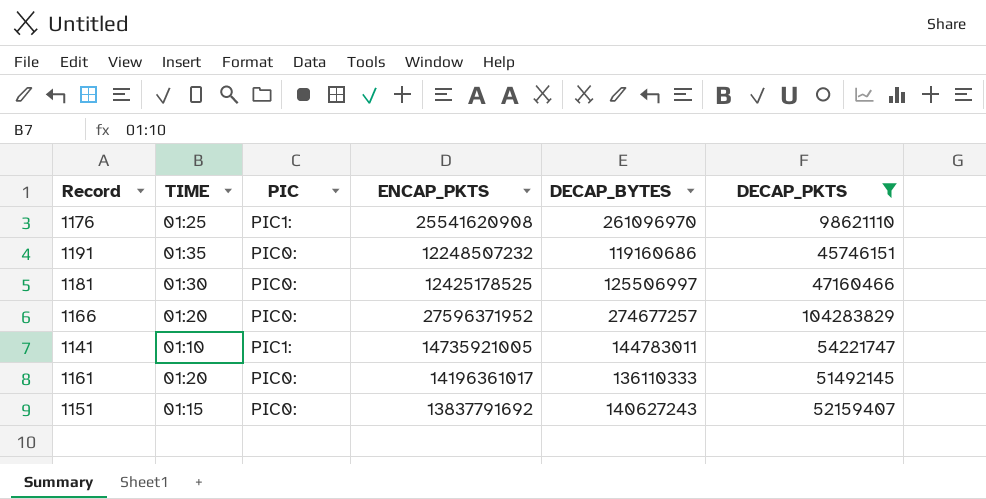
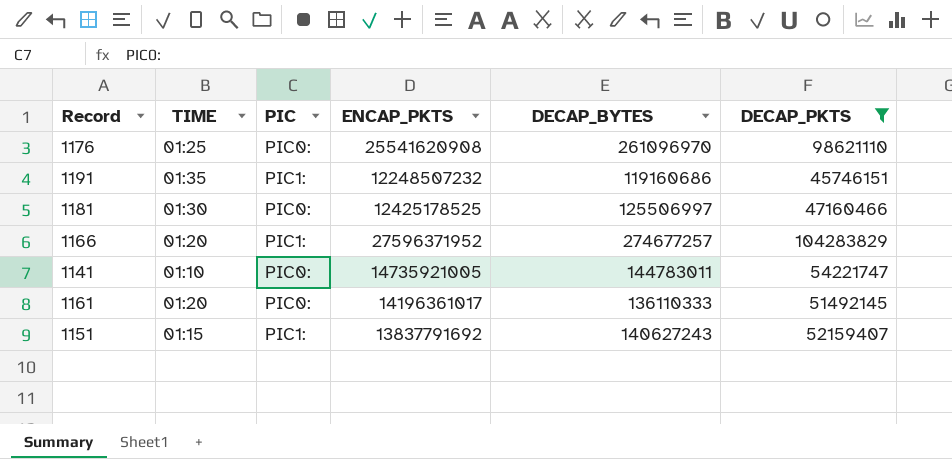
1176 | PIC: PIC1: -> PIC0:
1191 | PIC: PIC0: -> PIC1:
1166 | PIC: PIC0: -> PIC1:
1141 | PIC: PIC1: -> PIC0:
1151 | PIC: PIC0: -> PIC1:

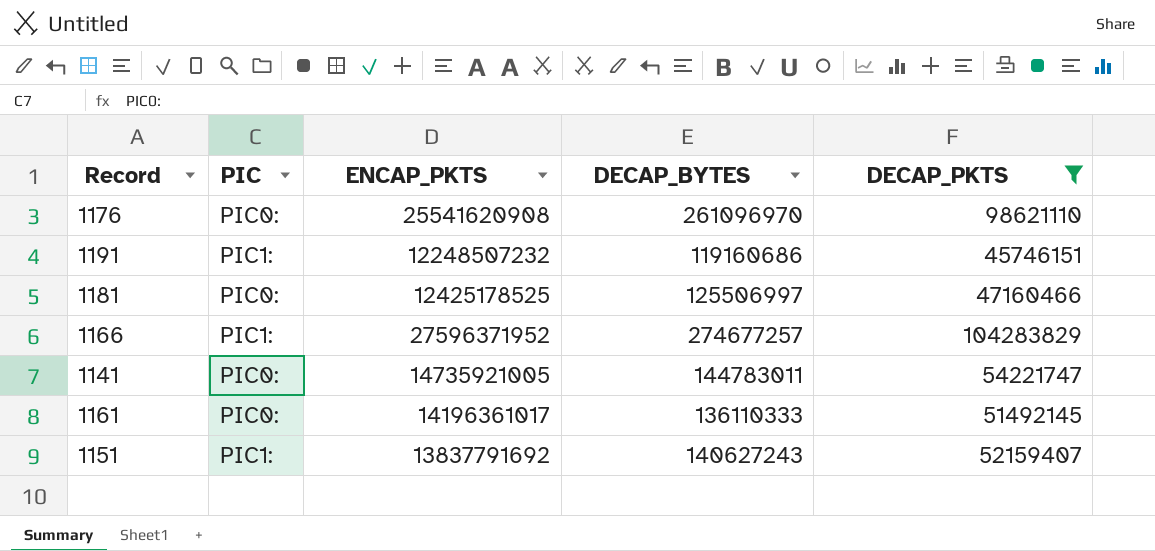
column TIME | position: 2 -> none

